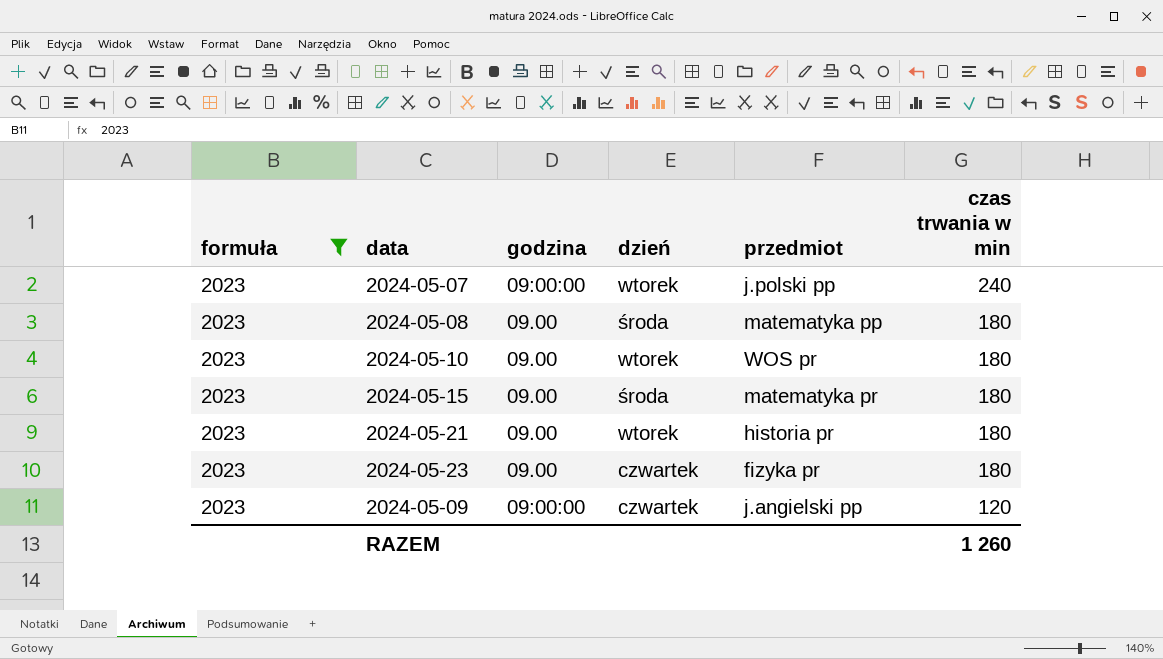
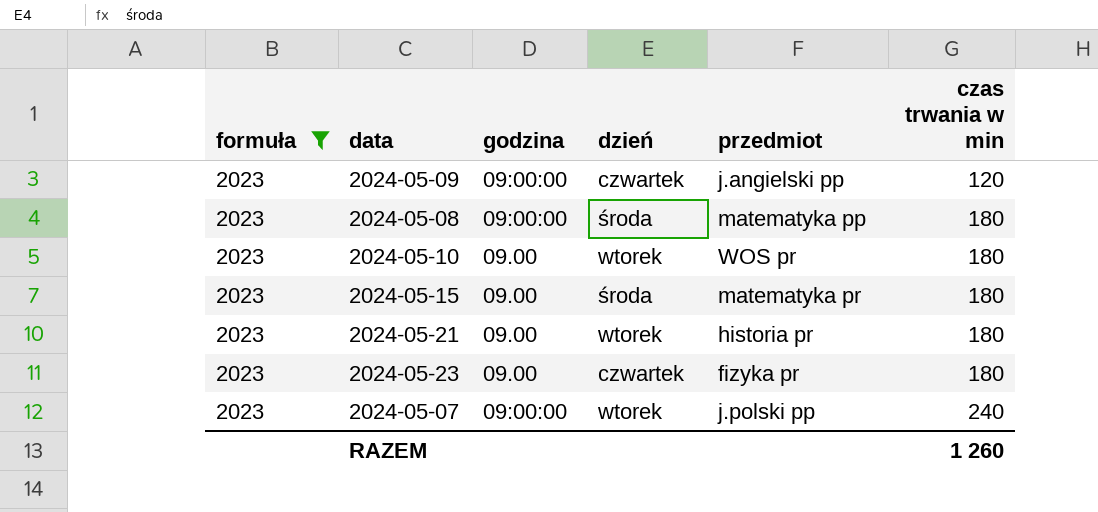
row order: czas trwania w min descending -> czas trwania w min ascending
2024-05-08 | godzina: 09.00 -> 09:00:00

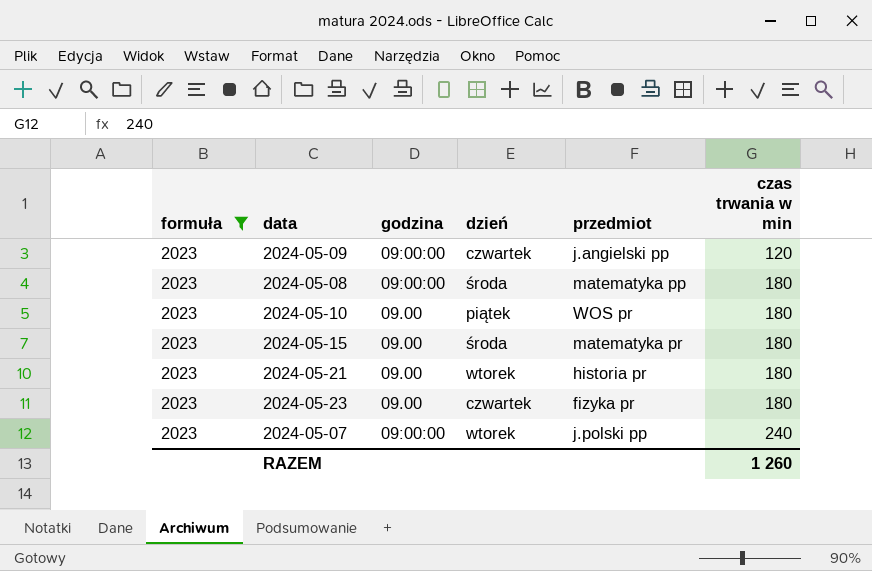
2024-05-10 | dzień: wtorek -> piątek

